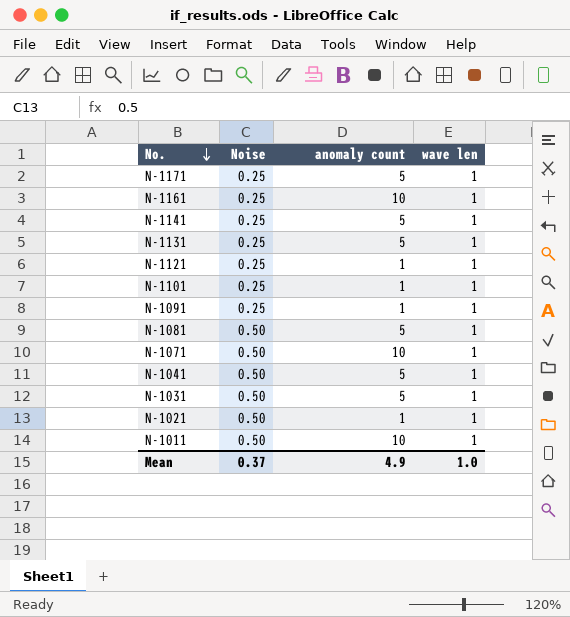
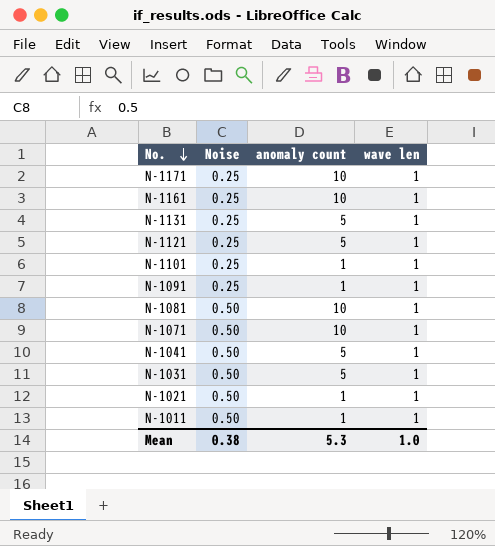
row N-1141: 0.25 | 5 | 1 -> none
N-1171 | anomaly count: 5 -> 10
N-1121 | anomaly count: 1 -> 5
N-1081 | anomaly count: 5 -> 10
N-1011 | anomaly count: 10 -> 1
Mean | Noise: 0.37 -> 0.38
Mean | anomaly count: 4.9 -> 5.3

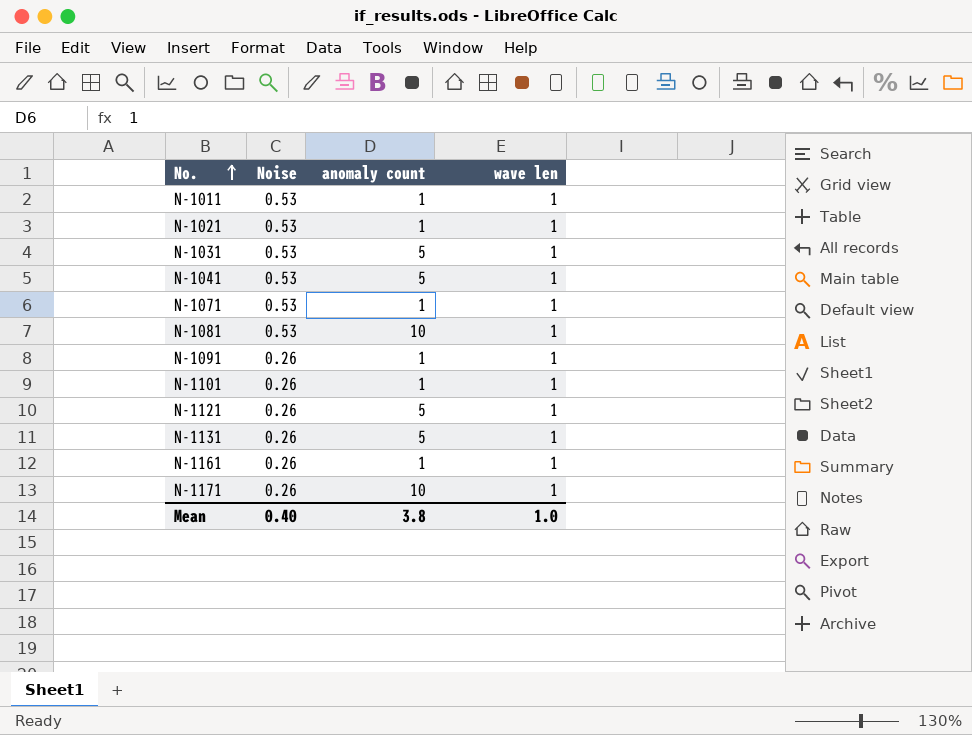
row order: No. descending -> No. ascending
N-1011 | Noise: 0.50 -> 0.53
N-1021 | Noise: 0.50 -> 0.53
N-1031 | Noise: 0.50 -> 0.53
N-1041 | Noise: 0.50 -> 0.53
N-1071 | Noise: 0.50 -> 0.53
N-1071 | anomaly count: 10 -> 1
N-1081 | Noise: 0.50 -> 0.53
N-1091 | Noise: 0.25 -> 0.26
N-1101 | Noise: 0.25 -> 0.26
N-1121 | Noise: 0.25 -> 0.26
N-1131 | Noise: 0.25 -> 0.26
N-1161 | Noise: 0.25 -> 0.26
N-1161 | anomaly count: 10 -> 1
N-1171 | Noise: 0.25 -> 0.26
Mean | Noise: 0.38 -> 0.40
Mean | anomaly count: 5.3 -> 3.8

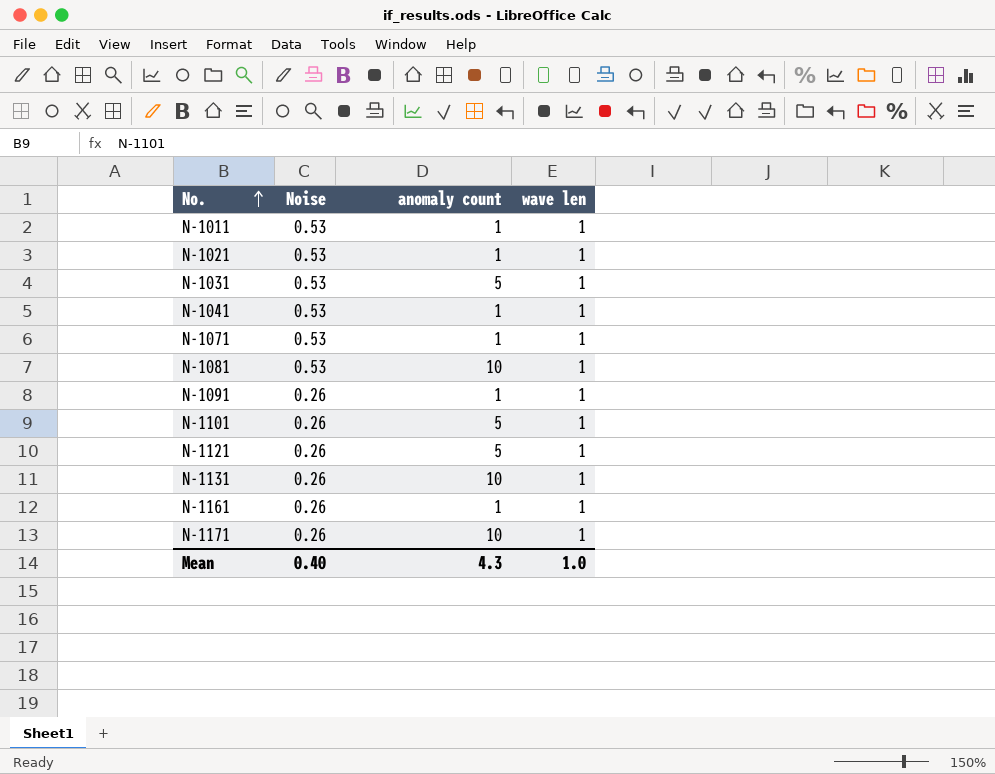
N-1041 | anomaly count: 5 -> 1
N-1101 | anomaly count: 1 -> 5
N-1131 | anomaly count: 5 -> 10
Mean | anomaly count: 3.8 -> 4.3

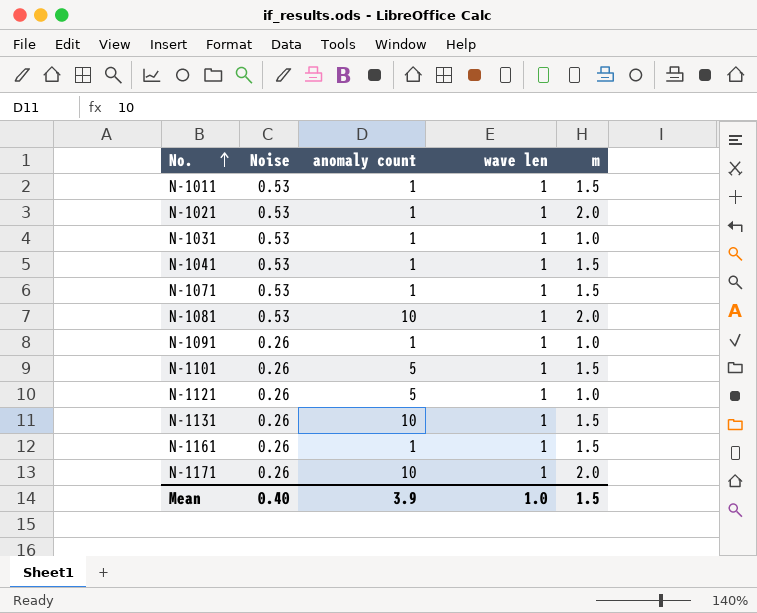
column m | position: none -> 5
N-1031 | anomaly count: 5 -> 1
Mean | anomaly count: 4.3 -> 3.9

